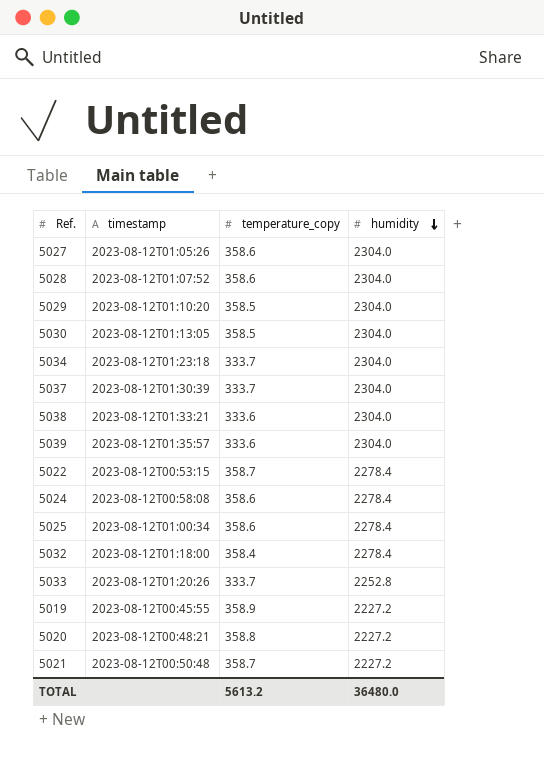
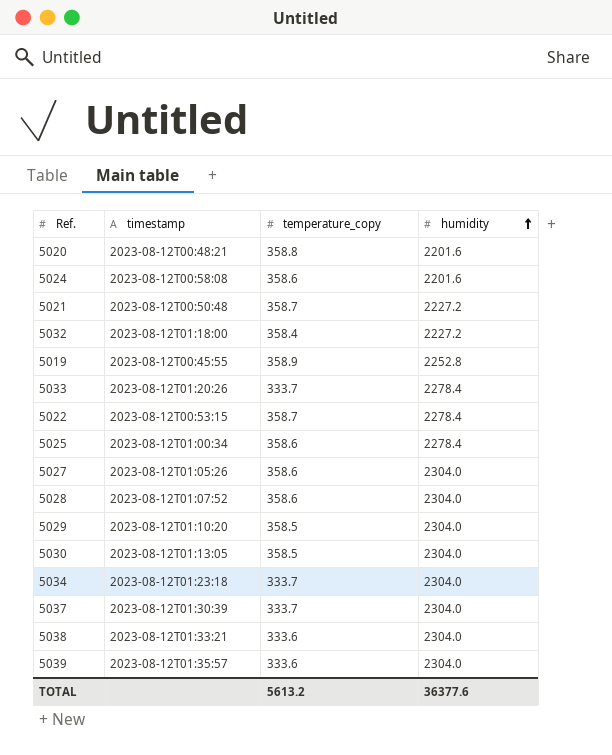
row order: humidity descending -> humidity ascending
5020 | humidity: 2227.2 -> 2201.6
5024 | humidity: 2278.4 -> 2201.6
5032 | humidity: 2278.4 -> 2227.2
5019 | humidity: 2227.2 -> 2252.8
5033 | humidity: 2252.8 -> 2278.4
TOTAL | humidity: 36480.0 -> 36377.6

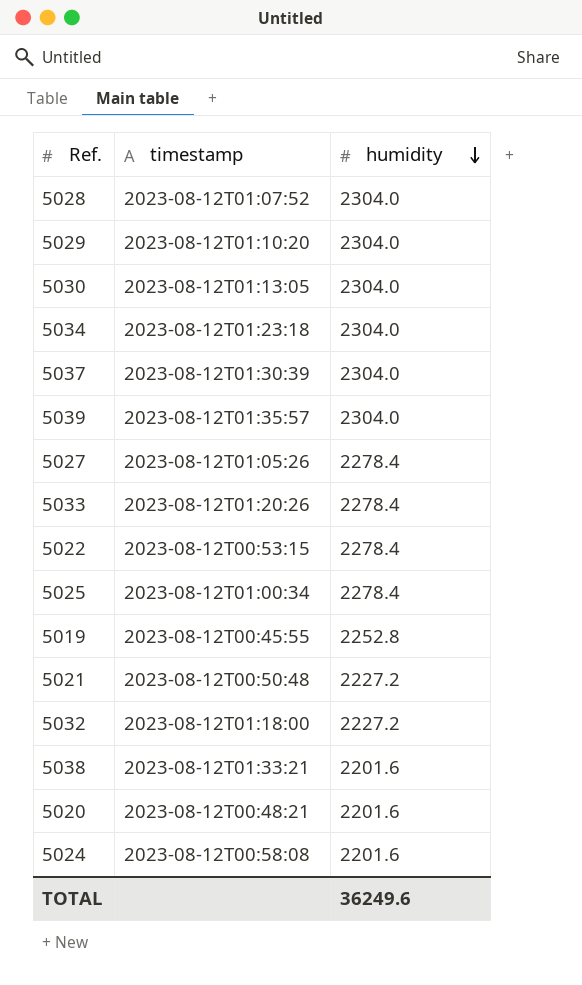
row order: humidity ascending -> humidity descending
column temperature_copy | position: 3 -> none
5027 | humidity: 2304.0 -> 2278.4
5038 | humidity: 2304.0 -> 2201.6
TOTAL | humidity: 36377.6 -> 36249.6

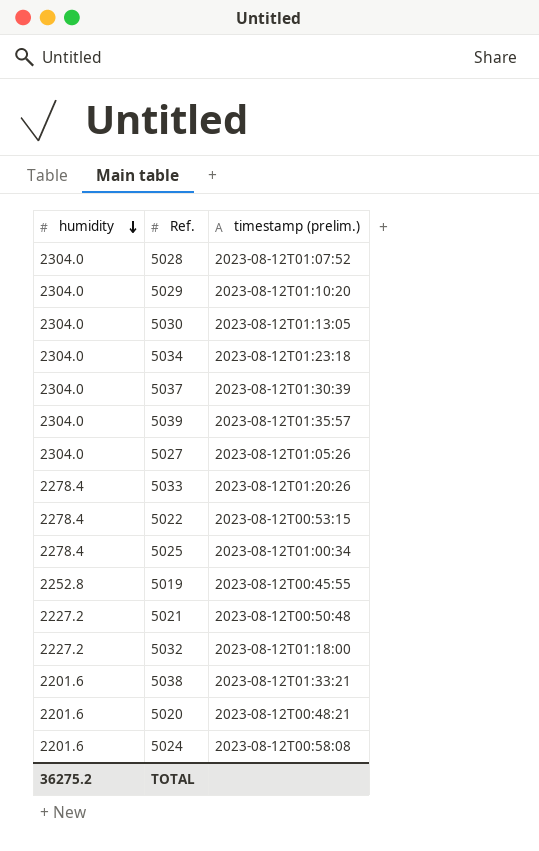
column humidity | position: 3 -> 1
column name: timestamp -> timestamp (prelim.)
5027 | humidity: 2278.4 -> 2304.0
TOTAL | humidity: 36249.6 -> 36275.2

